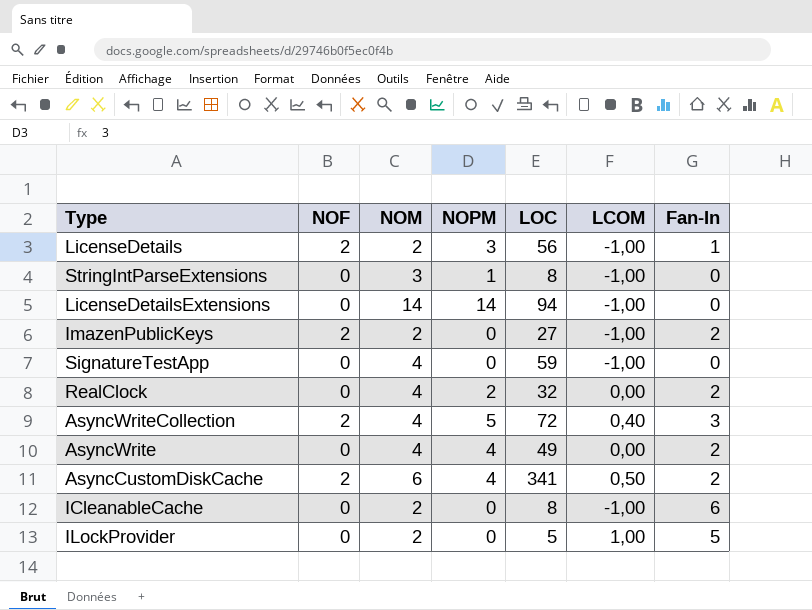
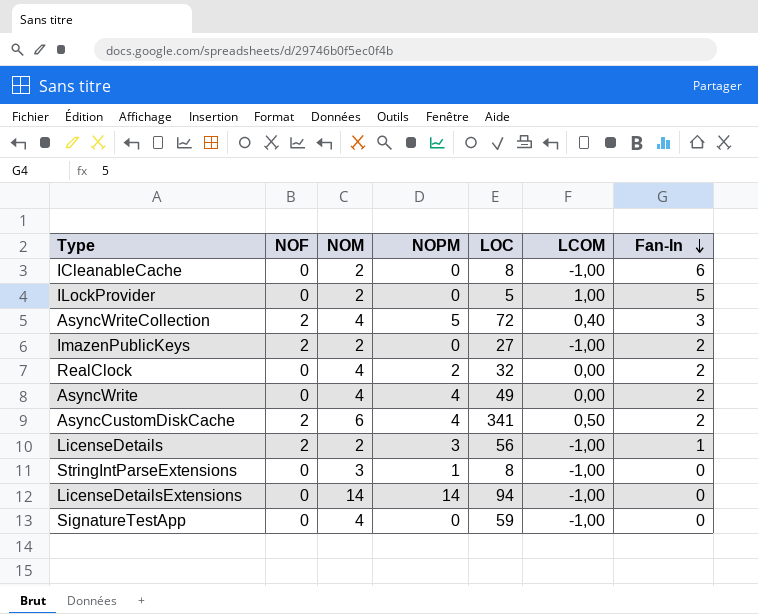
row order: none -> Fan-In descending

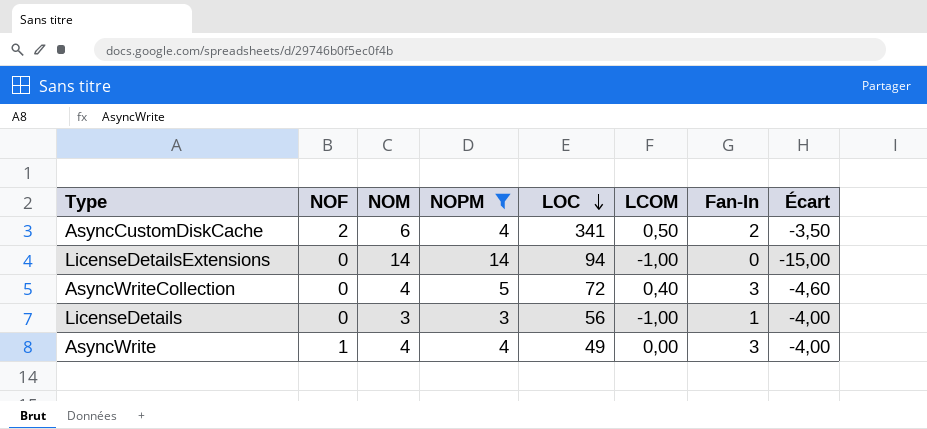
filter: none -> NOPM >= 3
row order: Fan-In descending -> LOC descending
column Écart | formula: none -> [LCOM] - [NOPM]
AsyncWriteCollection | NOF: 2 -> 0
LicenseDetails | NOF: 2 -> 0
LicenseDetails | NOM: 2 -> 3
AsyncWrite | NOF: 0 -> 1
AsyncWrite | Fan-In: 2 -> 3

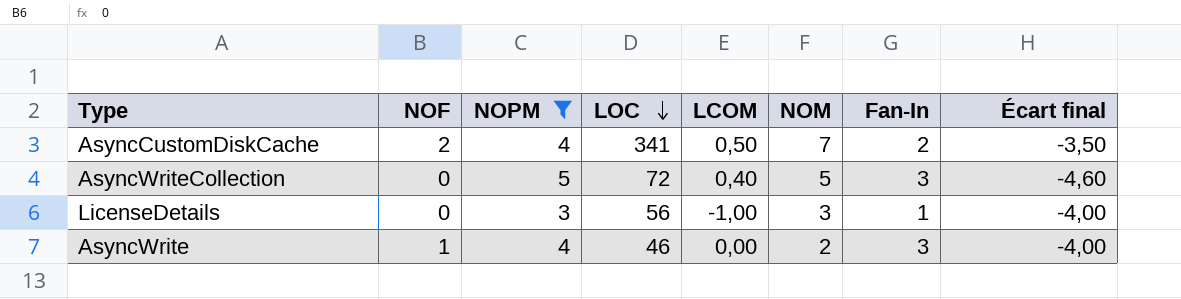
column NOM | position: 3 -> 6
column name: Écart -> Écart final
row LicenseDetailsExtensions: 0 | 14 | 14 | 94 | -1,00 | 0 | -15,00 -> none
AsyncCustomDiskCache | NOM: 6 -> 7
AsyncWriteCollection | NOM: 4 -> 5
AsyncWrite | LOC: 49 -> 46
AsyncWrite | NOM: 4 -> 2

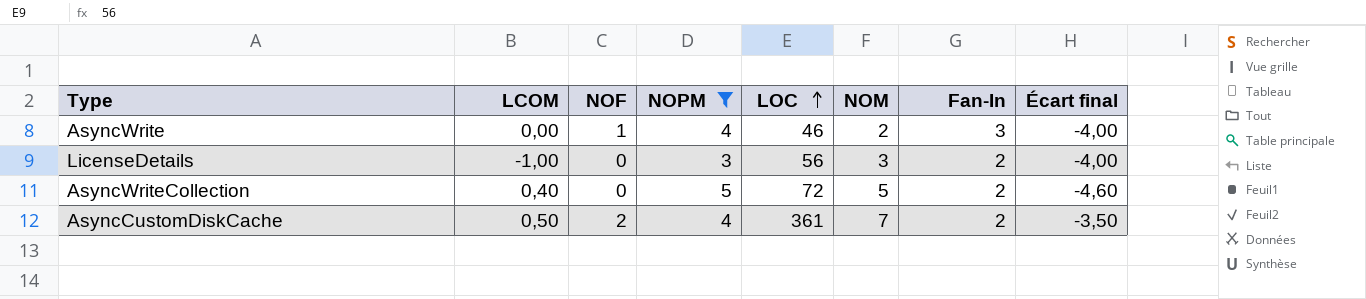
row order: LOC descending -> LOC ascending
column LCOM | position: 5 -> 2
LicenseDetails | Fan-In: 1 -> 2
AsyncWriteCollection | Fan-In: 3 -> 2
AsyncCustomDiskCache | LOC: 341 -> 361

